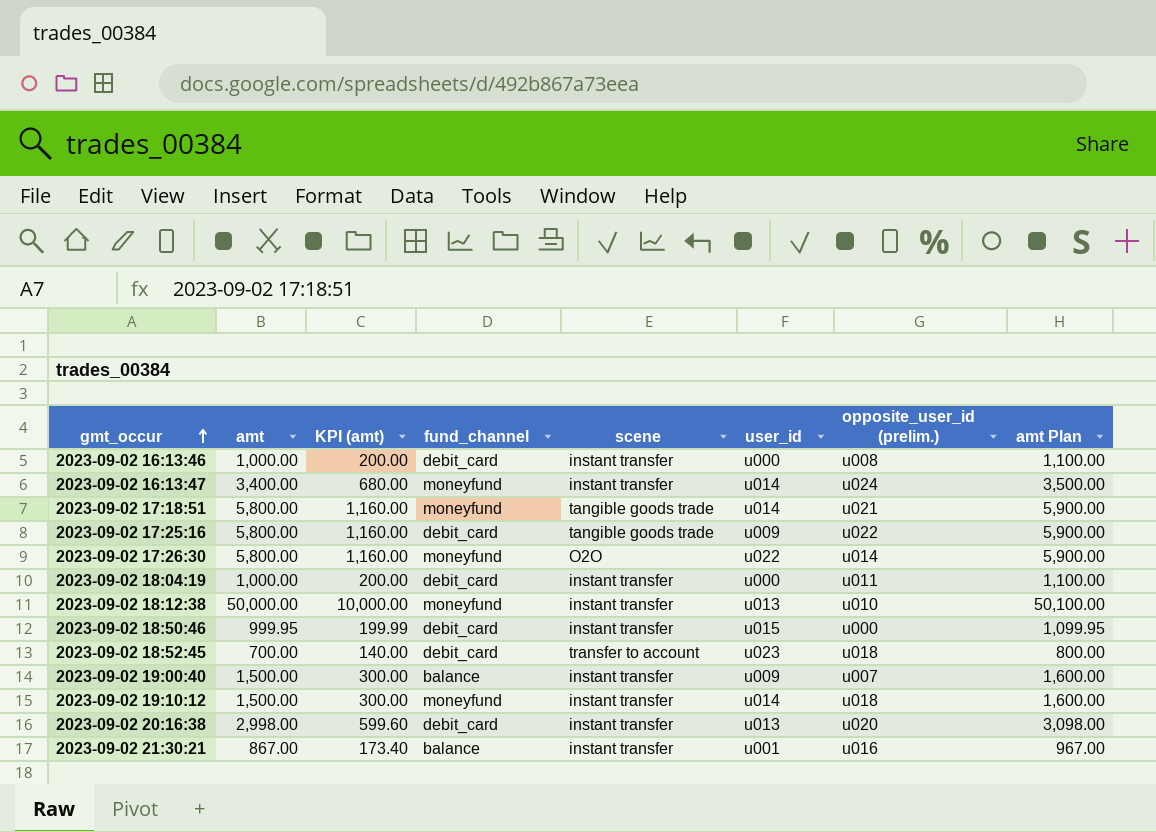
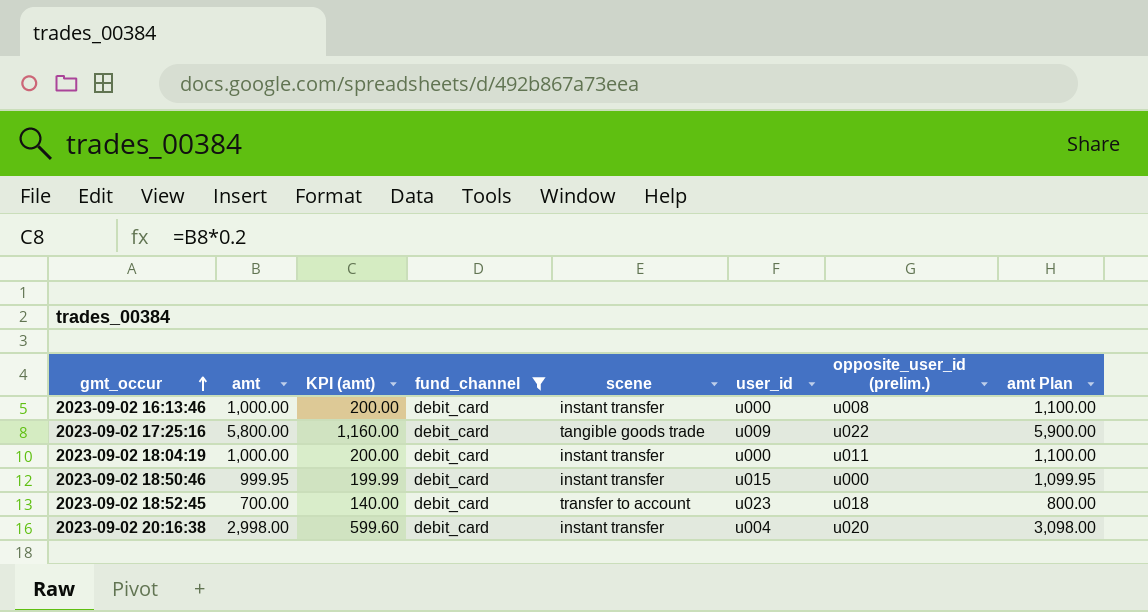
filter: none -> fund_channel = debit_card
2023-09-02 20:16:38 | user_id: u013 -> u004

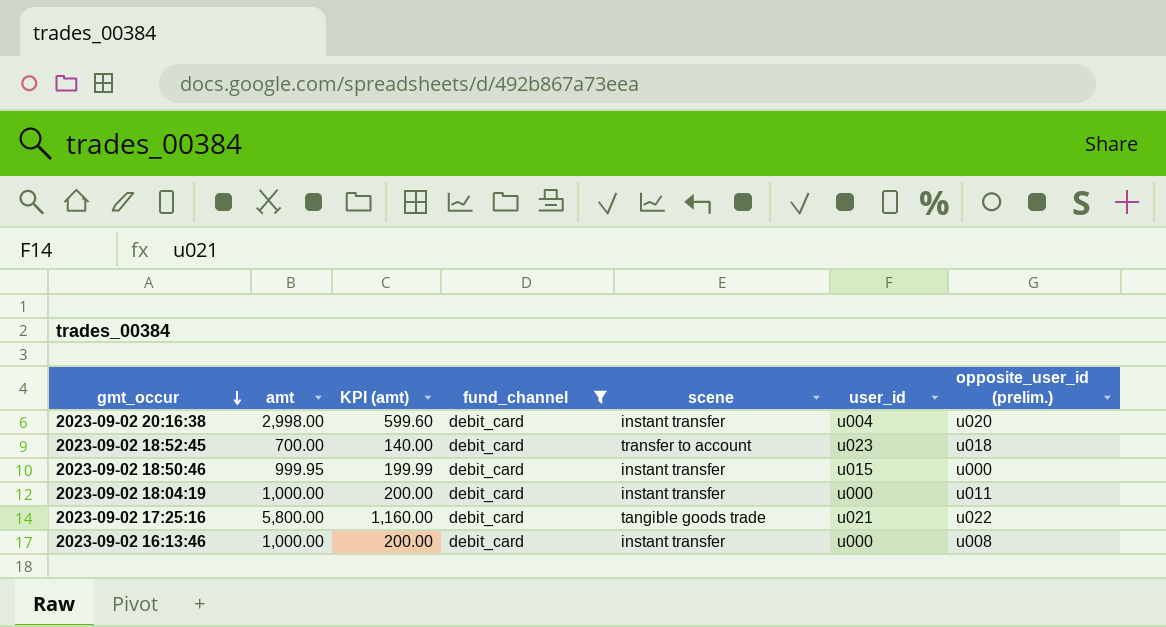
row order: gmt_occur ascending -> gmt_occur descending
column amt Plan | formula: [amt] + 100 -> none
2023-09-02 17:25:16 | user_id: u009 -> u021

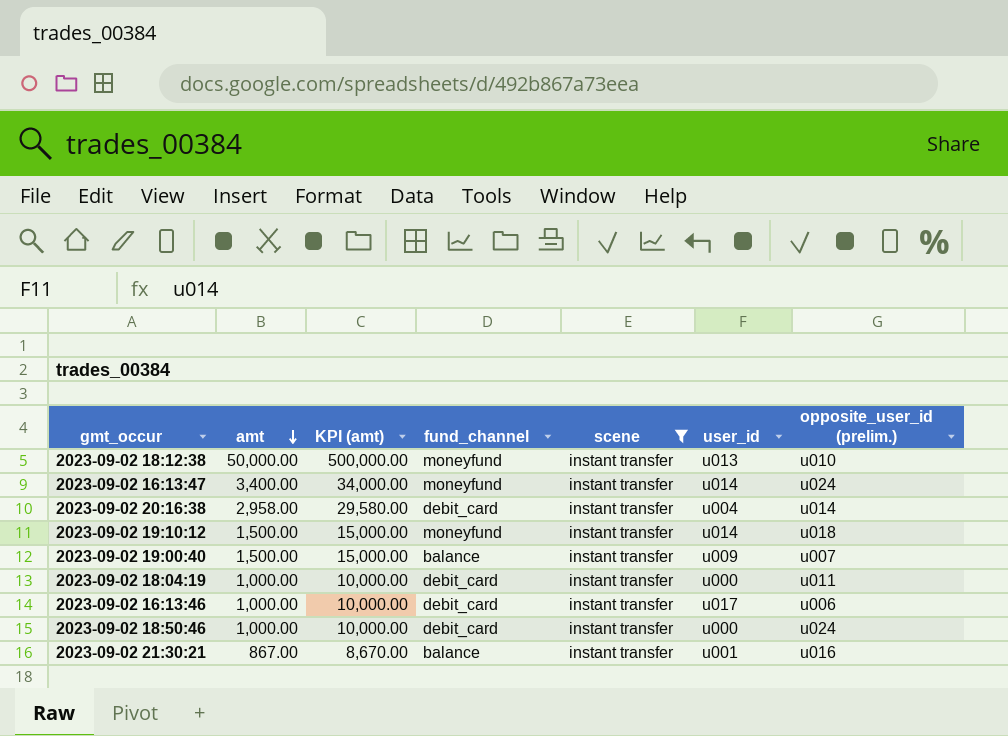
filter: fund_channel = debit_card -> scene = instant transfer
row order: gmt_occur descending -> amt descending
column KPI (amt) | formula: [amt] * 0.2 -> [amt] * 10
2023-09-02 20:16:38 | amt: 2,998.00 -> 2,958.00
2023-09-02 20:16:38 | opposite_user_id (prelim.): u020 -> u014
2023-09-02 16:13:46 | user_id: u000 -> u017
2023-09-02 16:13:46 | opposite_user_id (prelim.): u008 -> u006
2023-09-02 18:50:46 | amt: 999.95 -> 1,000.00
2023-09-02 18:50:46 | user_id: u015 -> u000
2023-09-02 18:50:46 | opposite_user_id (prelim.): u000 -> u024

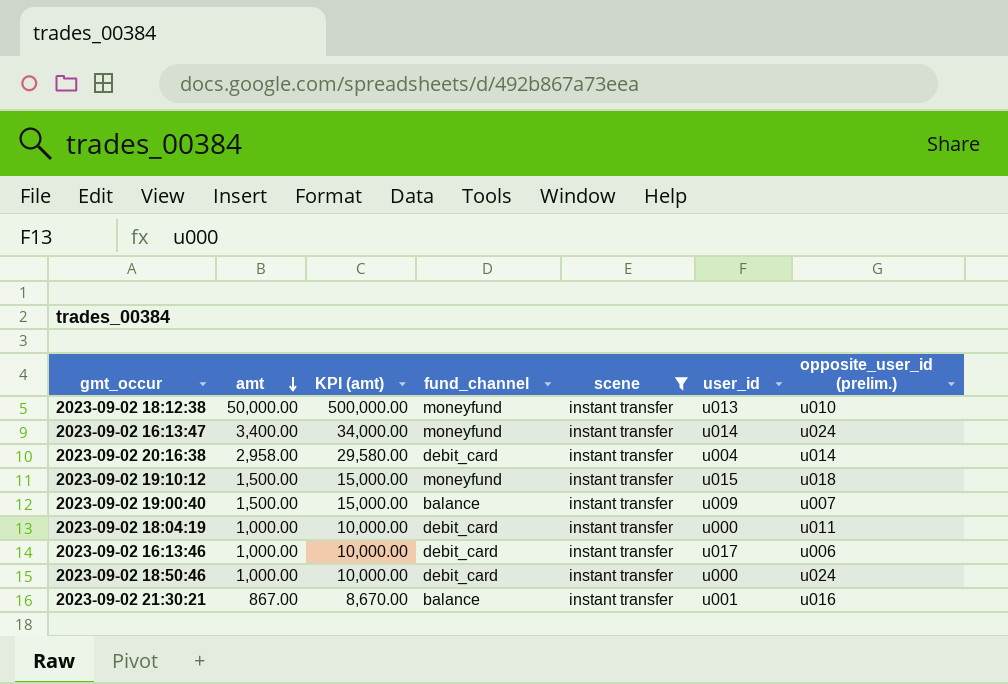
2023-09-02 19:10:12 | user_id: u014 -> u015

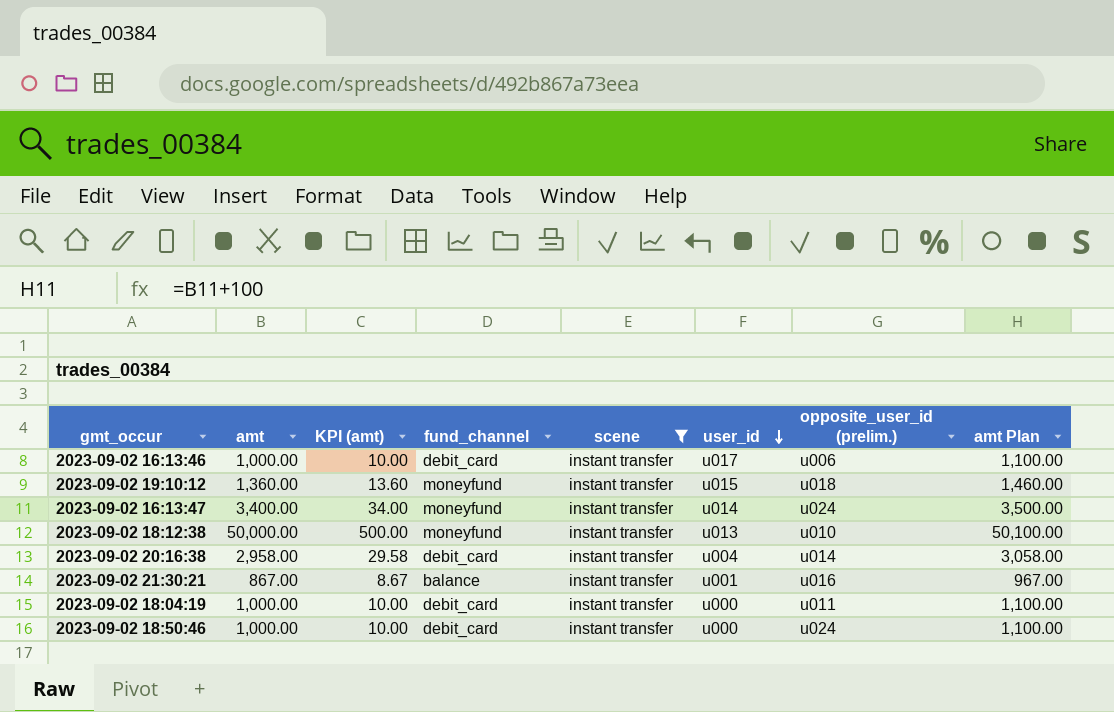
row order: amt descending -> user_id descending
column KPI (amt) | formula: [amt] * 10 -> [amt] * 0.01
column amt Plan | formula: none -> [amt] + 100
row 2023-09-02 19:00:40: 1,500.00 | 15,000.00 | balance | instant transfer | u009 | u007 -> none
2023-09-02 19:10:12 | amt: 1,500.00 -> 1,360.00

